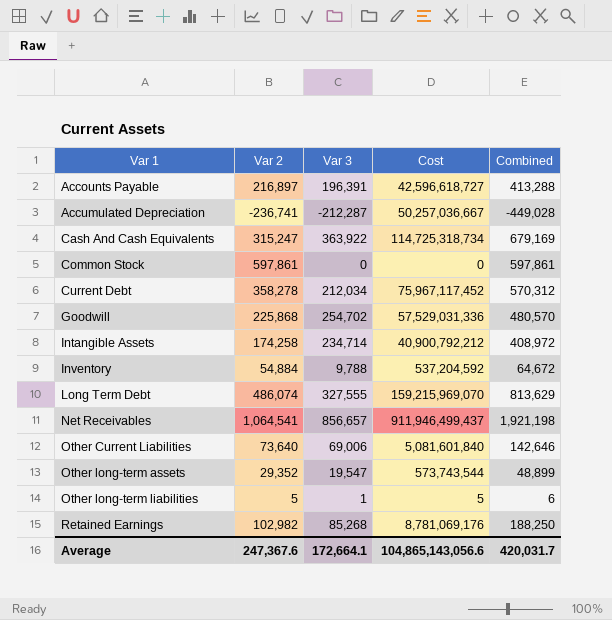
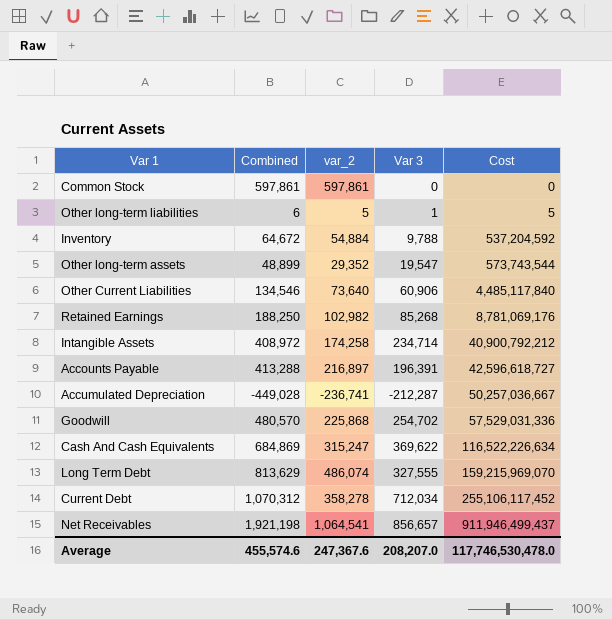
row order: Var 1 ascending -> Cost ascending
column Combined | position: 5 -> 2
column name: Var 2 -> var_2
Other Current Liabilities | Combined: 142,646 -> 134,546
Other Current Liabilities | Var 3: 69,006 -> 60,906
Other Current Liabilities | Cost: 5,081,601,840 -> 4,485,117,840
Cash And Cash Equivalents | Combined: 679,169 -> 684,869
Cash And Cash Equivalents | Var 3: 363,922 -> 369,622
Cash And Cash Equivalents | Cost: 114,725,318,734 -> 116,522,226,634
Current Debt | Combined: 570,312 -> 1,070,312
Current Debt | Var 3: 212,034 -> 712,034
Current Debt | Cost: 75,967,117,452 -> 255,106,117,452
Average | Combined: 420,031.7 -> 455,574.6
Average | Var 3: 172,664.1 -> 208,207.0
Average | Cost: 104,865,143,056.6 -> 117,746,530,478.0

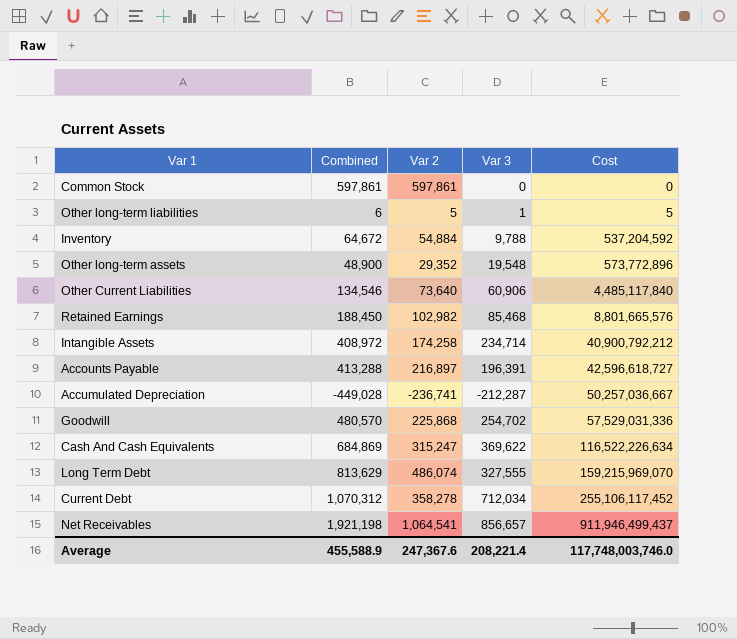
column name: var_2 -> Var 2
Other long-term assets | Combined: 48,899 -> 48,900
Other long-term assets | Var 3: 19,547 -> 19,548
Other long-term assets | Cost: 573,743,544 -> 573,772,896
Retained Earnings | Combined: 188,250 -> 188,450
Retained Earnings | Var 3: 85,268 -> 85,468
Retained Earnings | Cost: 8,781,069,176 -> 8,801,665,576
Average | Combined: 455,574.6 -> 455,588.9
Average | Var 3: 208,207.0 -> 208,221.4
Average | Cost: 117,746,530,478.0 -> 117,748,003,746.0

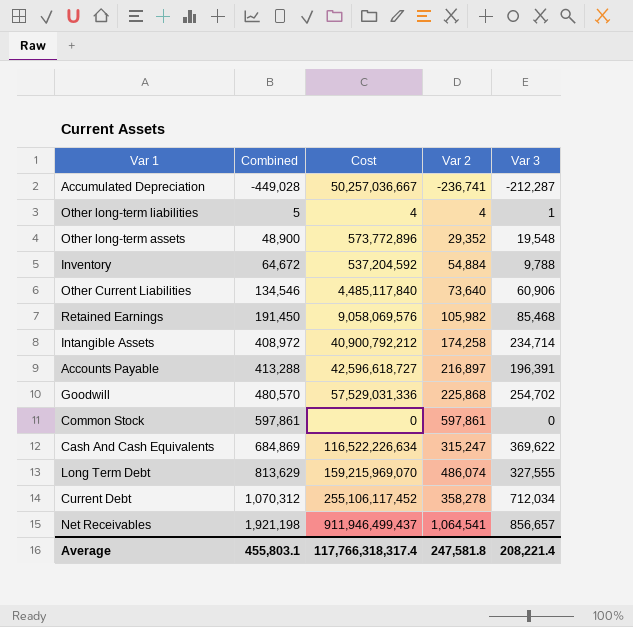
row order: Cost ascending -> Combined ascending
column Cost | position: 5 -> 3
Other long-term liabilities | Combined: 6 -> 5
Other long-term liabilities | Cost: 5 -> 4
Other long-term liabilities | Var 2: 5 -> 4
Retained Earnings | Combined: 188,450 -> 191,450
Retained Earnings | Cost: 8,801,665,576 -> 9,058,069,576
Retained Earnings | Var 2: 102,982 -> 105,982
Average | Combined: 455,588.9 -> 455,803.1
Average | Cost: 117,748,003,746.0 -> 117,766,318,317.4
Average | Var 2: 247,367.6 -> 247,581.8

